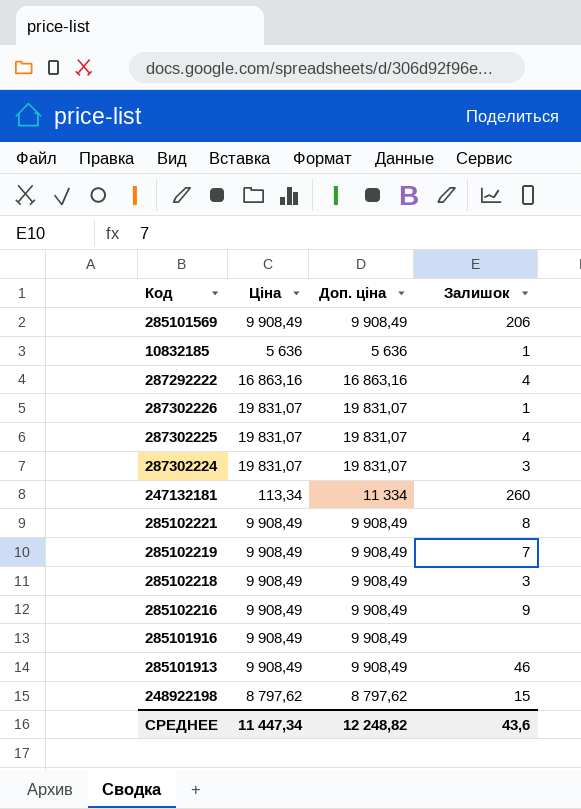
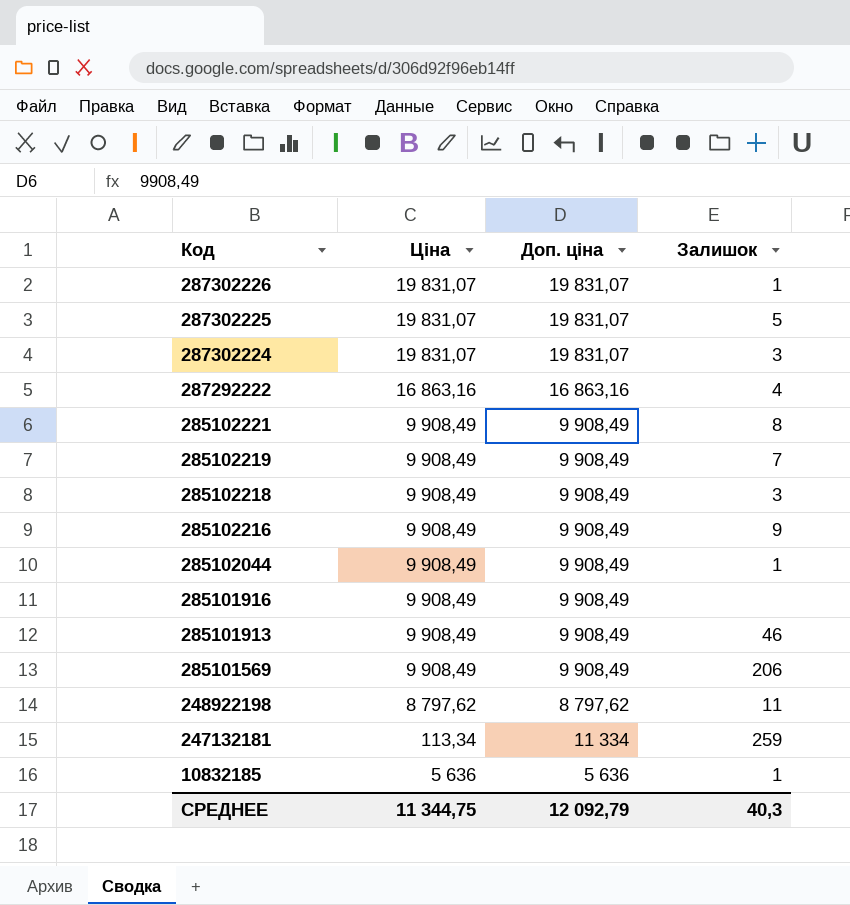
row order: none -> Код descending
287302225 | Залишок: 4 -> 5
row 285102044: none -> 9 908,49 | 9 908,49 | 1
248922198 | Залишок: 15 -> 11
247132181 | Залишок: 260 -> 259
СРЕДНЕЕ | Ціна: 11 447,34 -> 11 344,75
СРЕДНЕЕ | Доп. ціна: 12 248,82 -> 12 092,79
СРЕДНЕЕ | Залишок: 43,6 -> 40,3

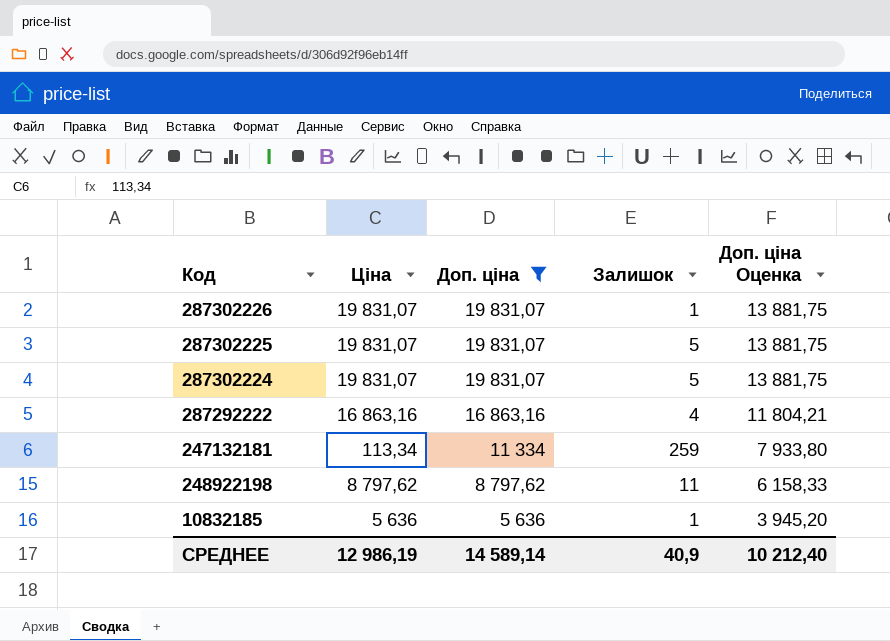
filter: none -> Доп. ціна != 9 908,49
row order: Код descending -> Доп. ціна descending
column Доп. ціна Оценка | formula: none -> [Доп. ціна] * 0,7
287302224 | Залишок: 3 -> 5
СРЕДНЕЕ | Ціна: 11 344,75 -> 12 986,19
СРЕДНЕЕ | Доп. ціна: 12 092,79 -> 14 589,14
СРЕДНЕЕ | Залишок: 40,3 -> 40,9

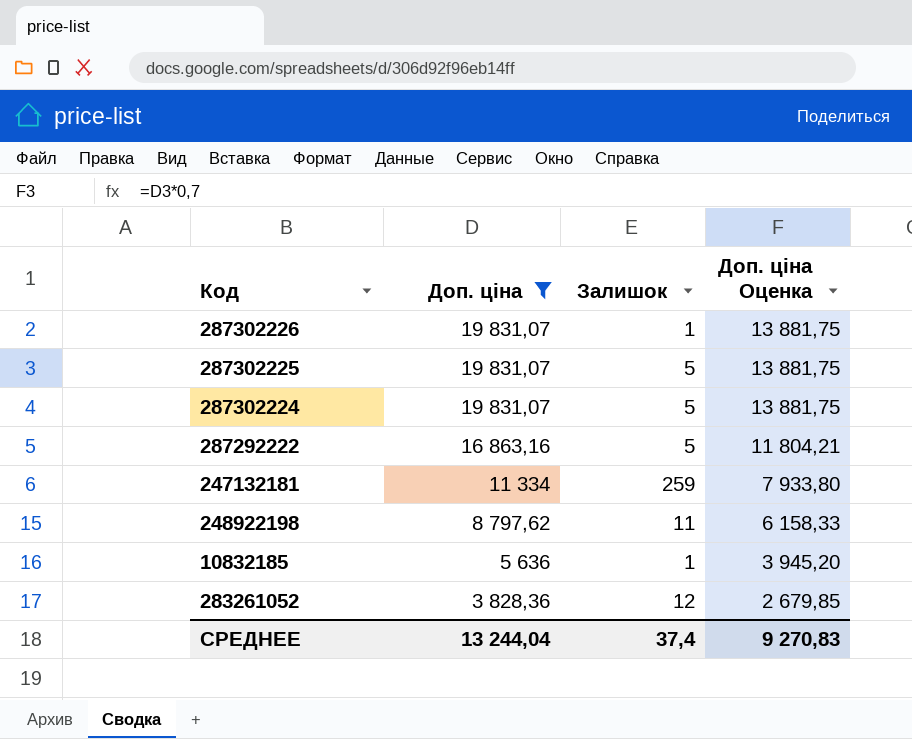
column Ціна | position: 2 -> none
287292222 | Залишок: 4 -> 5
row 283261052: none -> 3 828,36 | 12 | 2 679,85
СРЕДНЕЕ | Доп. ціна: 14 589,14 -> 13 244,04
СРЕДНЕЕ | Залишок: 40,9 -> 37,4
СРЕДНЕЕ | Доп. ціна Оценка: 10 212,40 -> 9 270,83

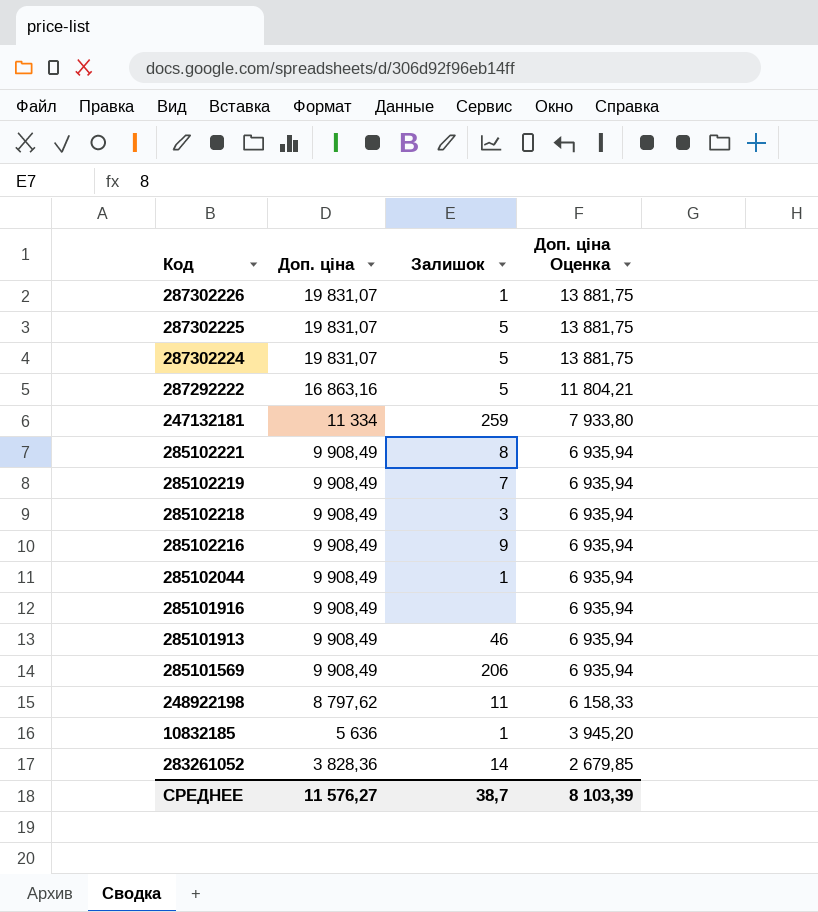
filter: Доп. ціна != 9 908,49 -> none
283261052 | Залишок: 12 -> 14
СРЕДНЕЕ | Доп. ціна: 13 244,04 -> 11 576,27
СРЕДНЕЕ | Залишок: 37,4 -> 38,7
СРЕДНЕЕ | Доп. ціна Оценка: 9 270,83 -> 8 103,39

